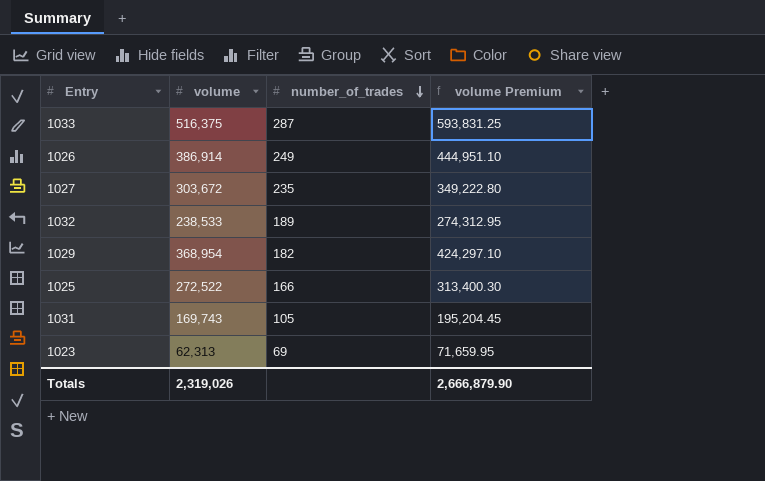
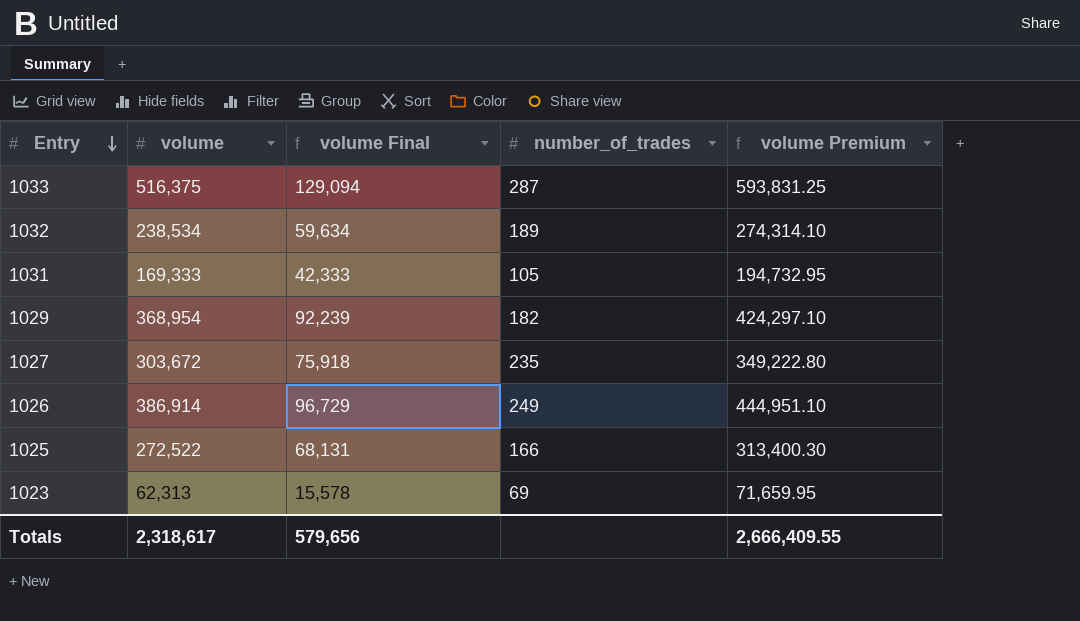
row order: number_of_trades descending -> Entry descending
column volume Final | formula: none -> [volume] * 0.25
1032 | volume: 238,533 -> 238,534
1032 | volume Premium: 274,312.95 -> 274,314.10
1031 | volume: 169,743 -> 169,333
1031 | volume Premium: 195,204.45 -> 194,732.95
Totals | volume: 2,319,026 -> 2,318,617
Totals | volume Premium: 2,666,879.90 -> 2,666,409.55

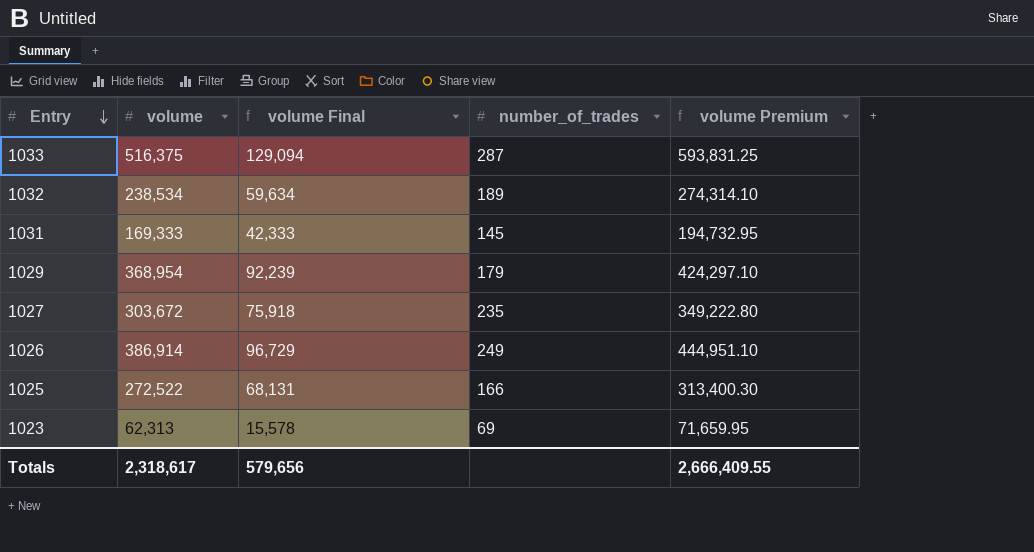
1031 | number_of_trades: 105 -> 145
1029 | number_of_trades: 182 -> 179

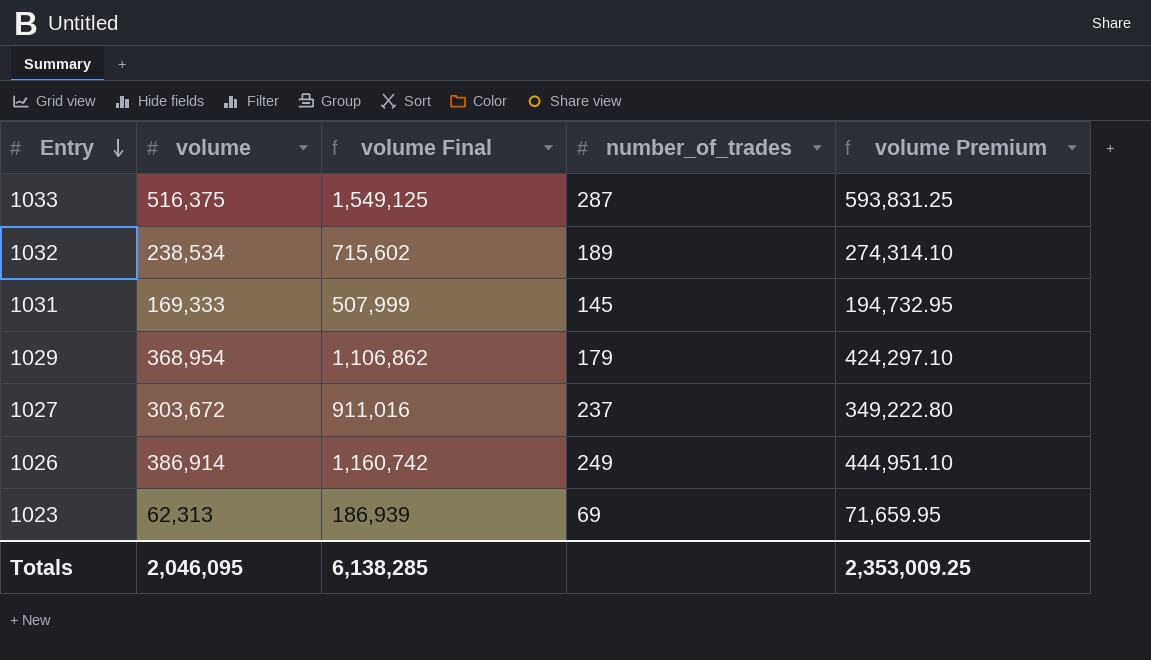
column volume Final | formula: [volume] * 0.25 -> [volume] * 3
row 1025: 272,522 | 68,131 | 166 | 313,400.30 -> none
1027 | number_of_trades: 235 -> 237
Totals | volume: 2,318,617 -> 2,046,095
Totals | volume Final: 579,656 -> 6,138,285
Totals | volume Premium: 2,666,409.55 -> 2,353,009.25

